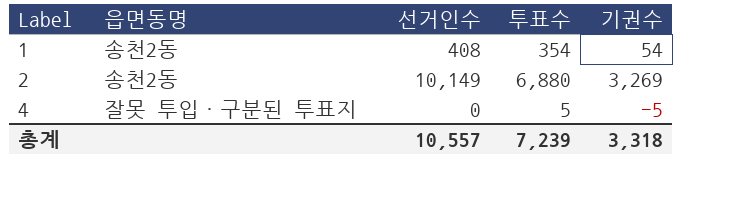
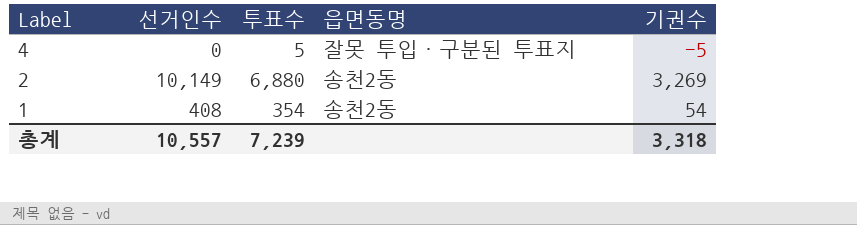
row order: Label ascending -> Label descending
column 읍면동명 | position: 2 -> 4

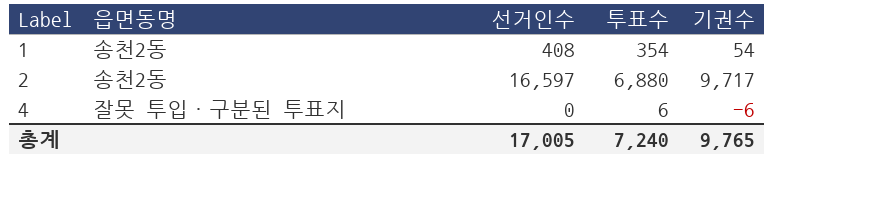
row order: Label descending -> Label ascending
column 읍면동명 | position: 4 -> 2
2 | 선거인수: 10,149 -> 16,597
2 | 기권수: 3,269 -> 9,717
4 | 투표수: 5 -> 6
4 | 기권수: -5 -> -6
총계 | 선거인수: 10,557 -> 17,005
총계 | 투표수: 7,239 -> 7,240
총계 | 기권수: 3,318 -> 9,765

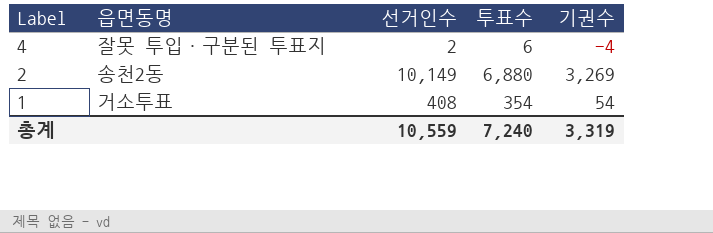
row order: Label ascending -> Label descending
4 | 선거인수: 0 -> 2
4 | 기권수: -6 -> -4
2 | 선거인수: 16,597 -> 10,149
2 | 기권수: 9,717 -> 3,269
1 | 읍면동명: 송천2동 -> 거소투표
총계 | 선거인수: 17,005 -> 10,559
총계 | 기권수: 9,765 -> 3,319

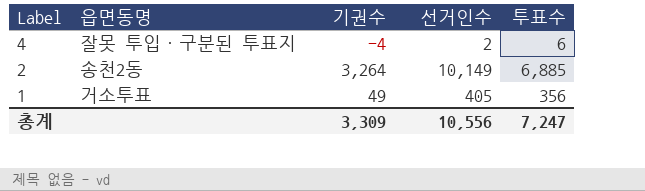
column 기권수 | position: 5 -> 3
2 | 기권수: 3,269 -> 3,264
2 | 투표수: 6,880 -> 6,885
1 | 기권수: 54 -> 49
1 | 선거인수: 408 -> 405
1 | 투표수: 354 -> 356
총계 | 기권수: 3,319 -> 3,309
총계 | 선거인수: 10,559 -> 10,556
총계 | 투표수: 7,240 -> 7,247

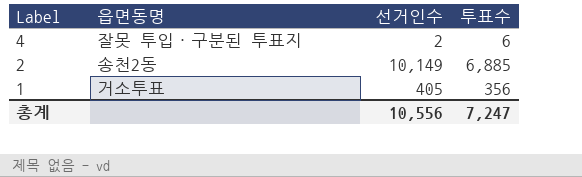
column 기권수 | formula: [선거인수] - [투표수] -> none

